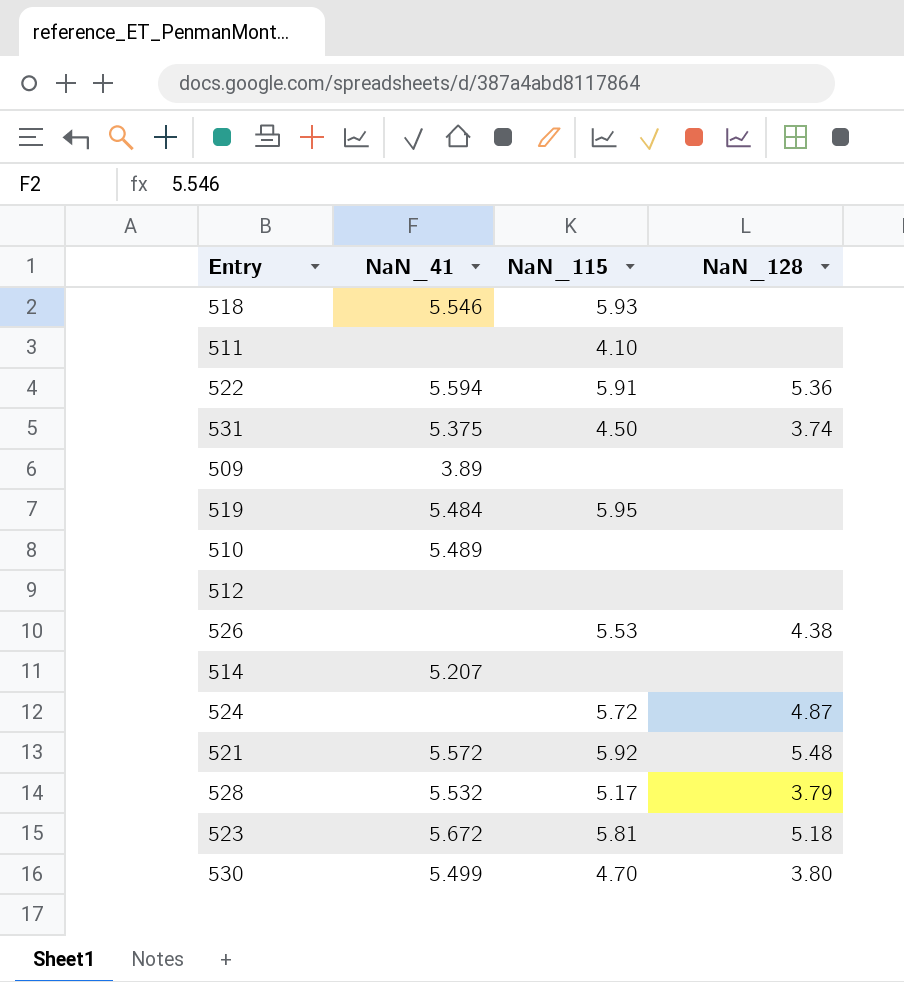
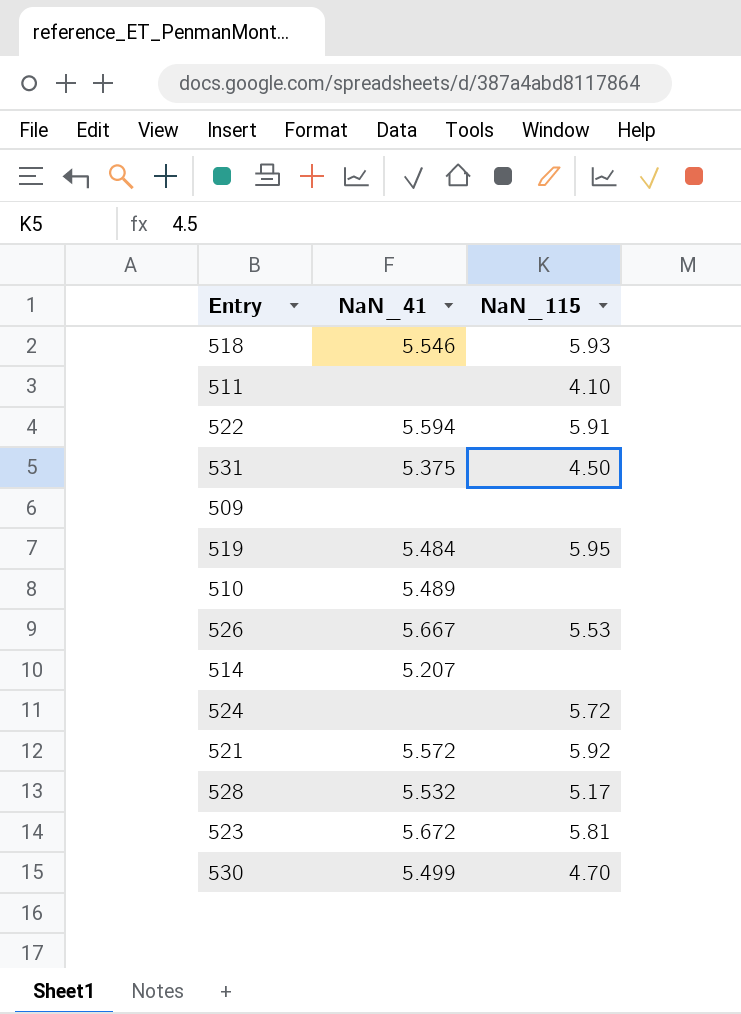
column NaN_128 | position: 4 -> none
row 512: none | none | none -> none
509 | NaN_41: 3.89 -> none
526 | NaN_41: none -> 5.667

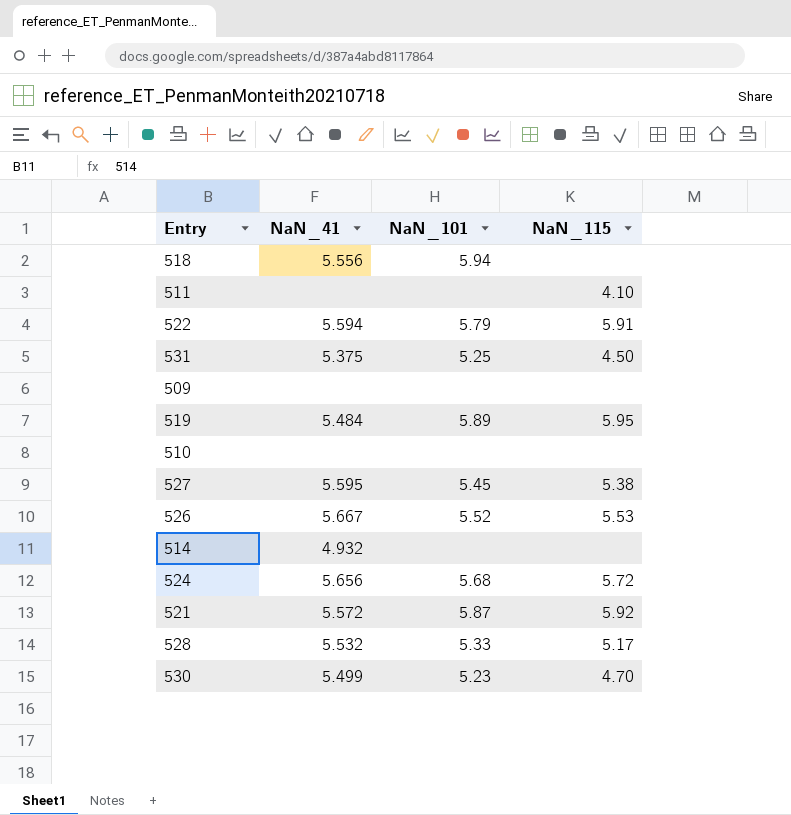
column NaN_101 | position: none -> 3
row 523: 5.672 | 5.81 -> none
518 | NaN_41: 5.546 -> 5.556
518 | NaN_115: 5.93 -> none
510 | NaN_41: 5.489 -> none
row 527: none -> 5.595 | 5.45 | 5.38
514 | NaN_41: 5.207 -> 4.932
524 | NaN_41: none -> 5.656

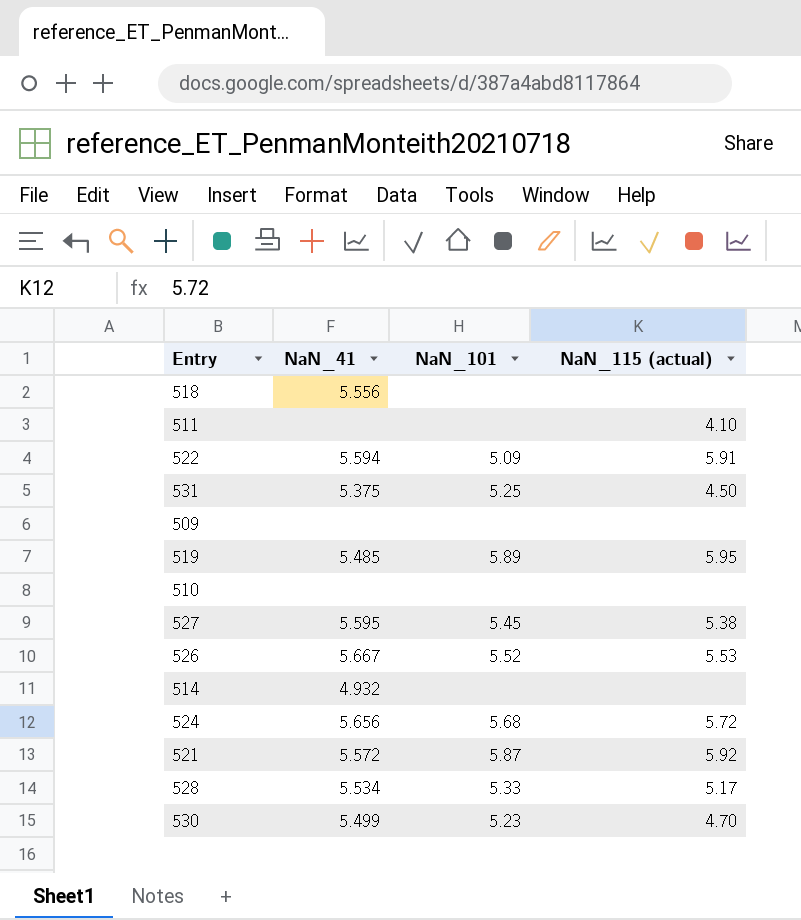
column name: NaN_115 -> NaN_115 (actual)
518 | NaN_101: 5.94 -> none
522 | NaN_101: 5.79 -> 5.09
519 | NaN_41: 5.484 -> 5.485
528 | NaN_41: 5.532 -> 5.534

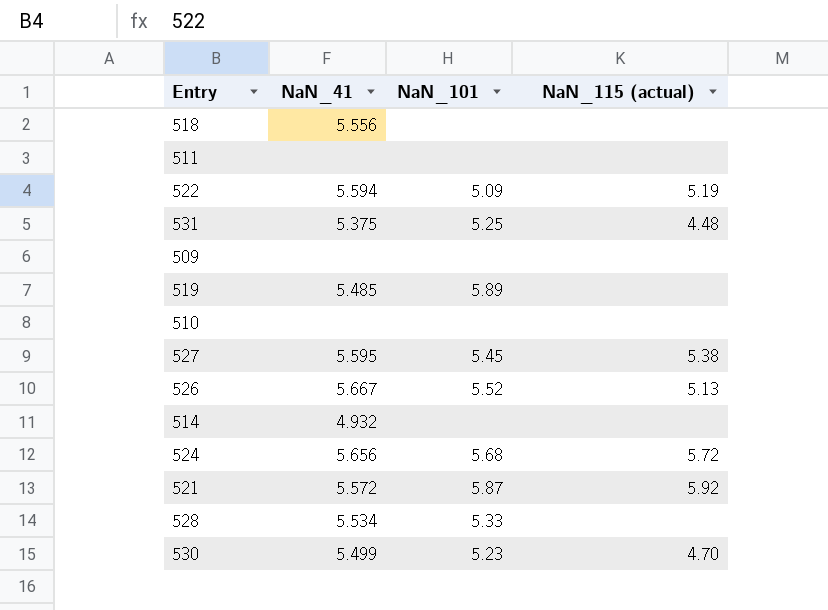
511 | NaN_115 (actual): 4.10 -> none
522 | NaN_115 (actual): 5.91 -> 5.19
531 | NaN_115 (actual): 4.50 -> 4.48
519 | NaN_115 (actual): 5.95 -> none
526 | NaN_115 (actual): 5.53 -> 5.13
528 | NaN_115 (actual): 5.17 -> none

